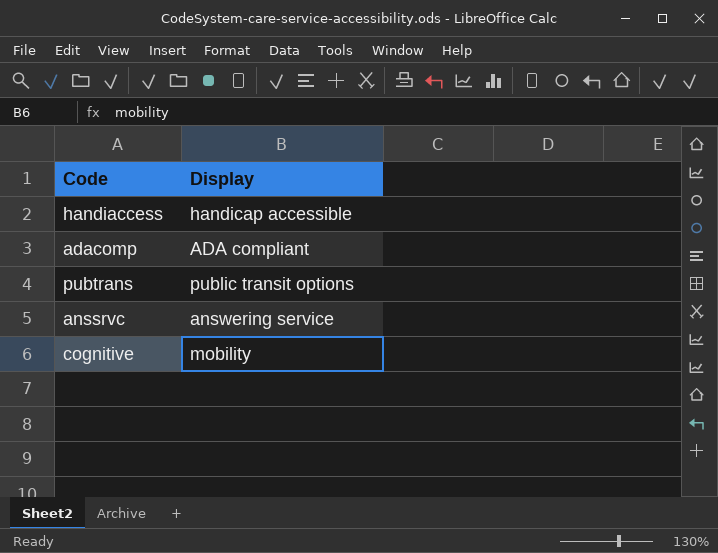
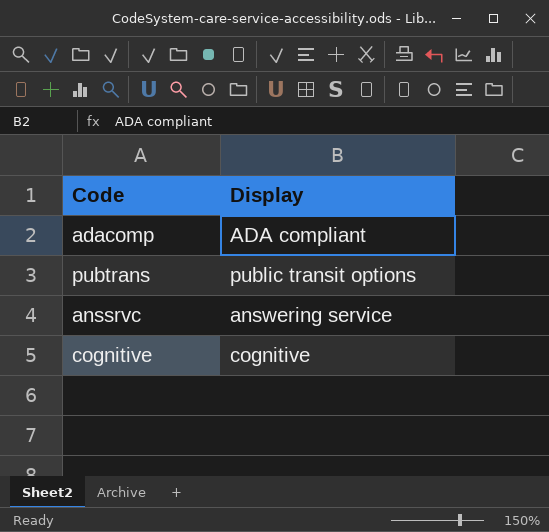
row handiaccess: handicap accessible -> none
cognitive | Display: mobility -> cognitive

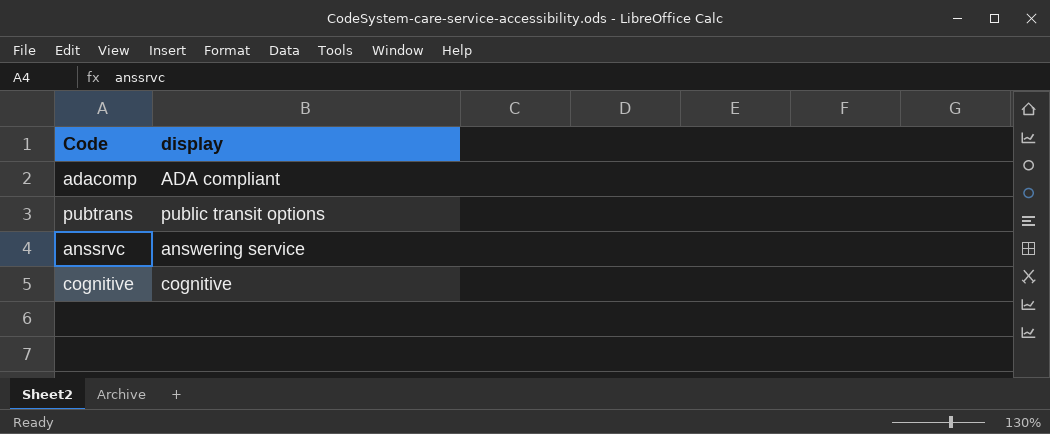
column name: Display -> display

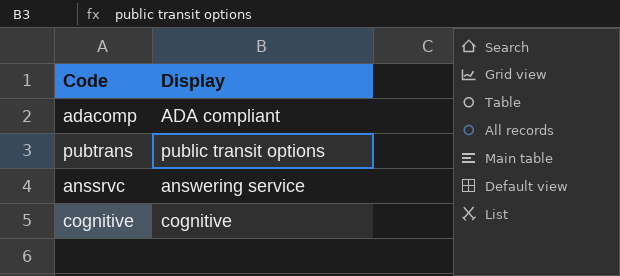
column name: display -> Display

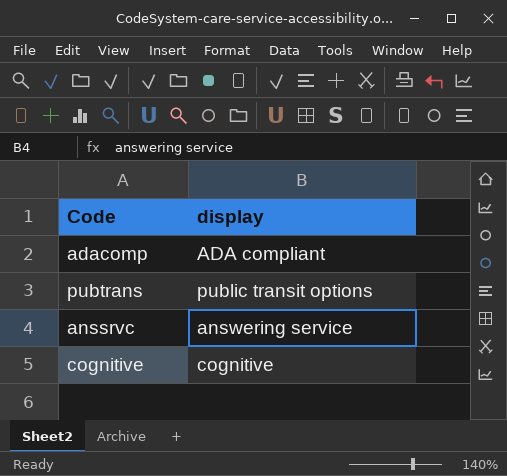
column name: Display -> display

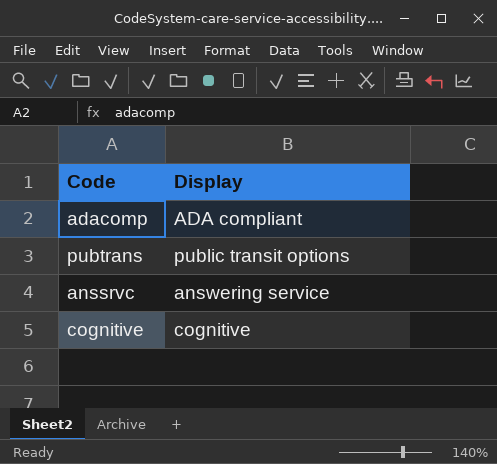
column name: display -> Display

